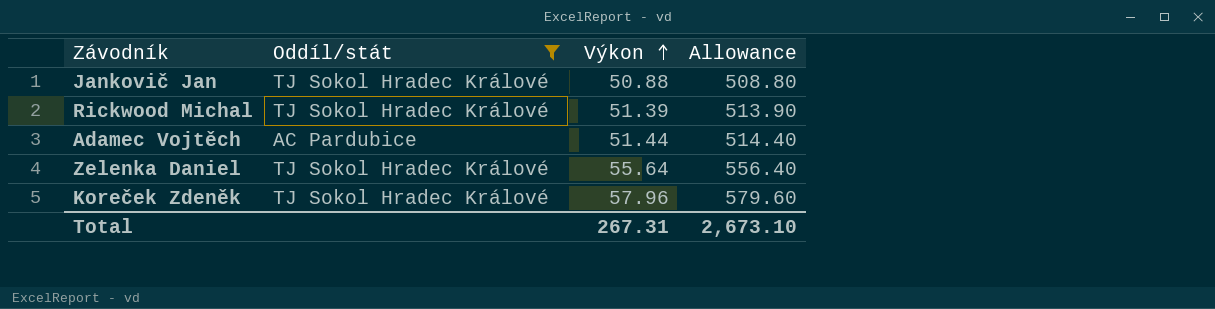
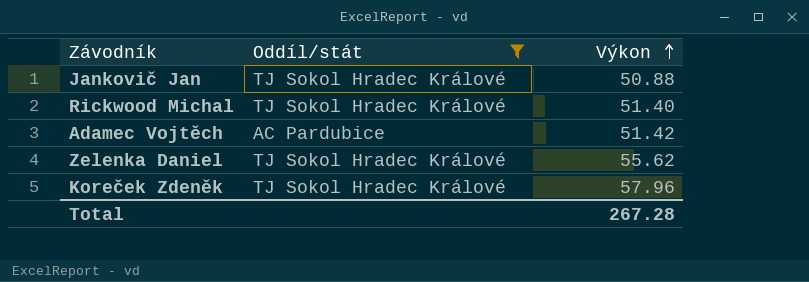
column Allowance | formula: [Výkon] * 10 -> none
Rickwood Michal | Výkon: 51.39 -> 51.40
Adamec Vojtěch | Výkon: 51.44 -> 51.42
Zelenka Daniel | Výkon: 55.64 -> 55.62
Total | Výkon: 267.31 -> 267.28

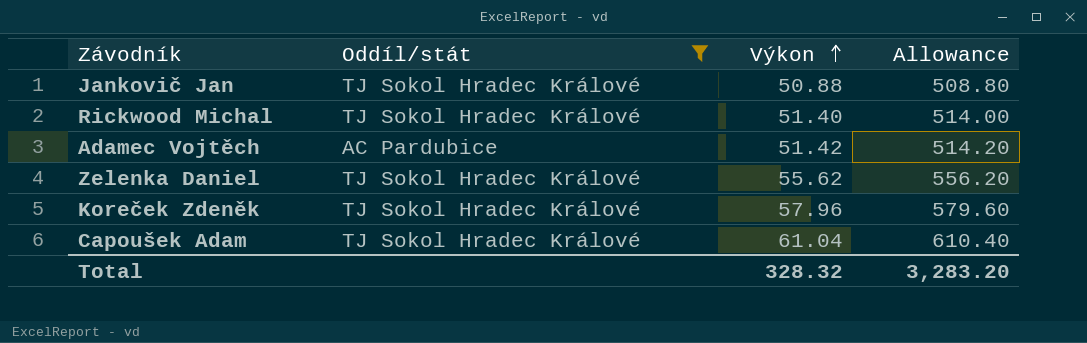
column Allowance | formula: none -> [Výkon] * 10
row Capoušek Adam: none -> TJ Sokol Hradec Králové | 61.04 | 610.40
Total | Výkon: 267.28 -> 328.32

